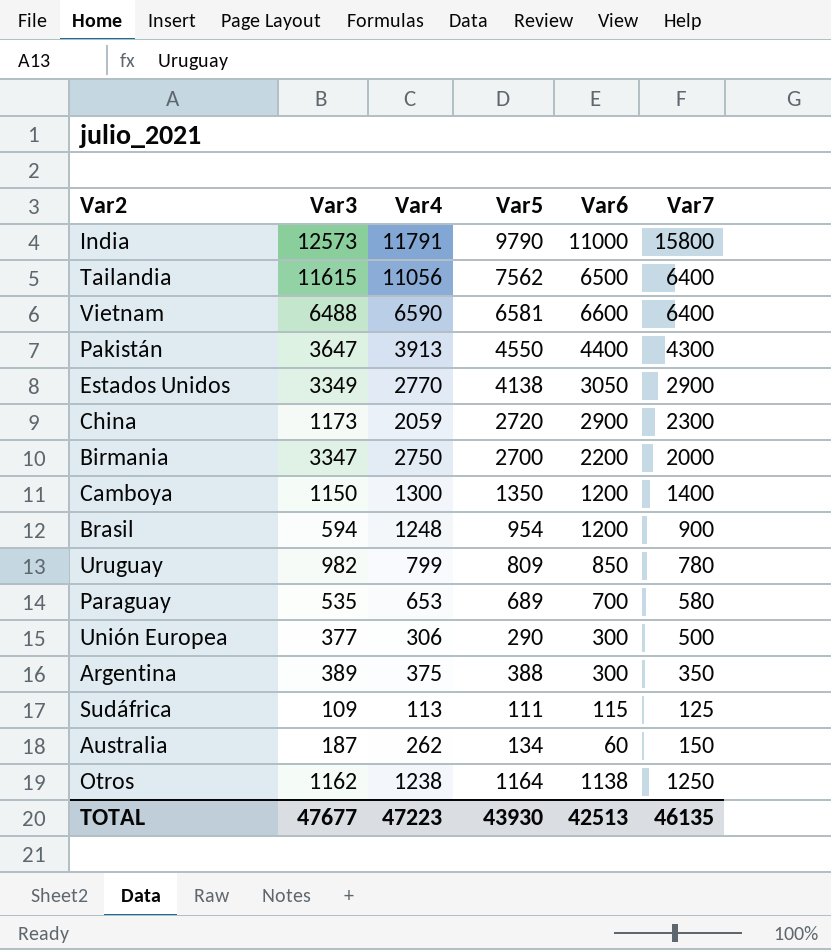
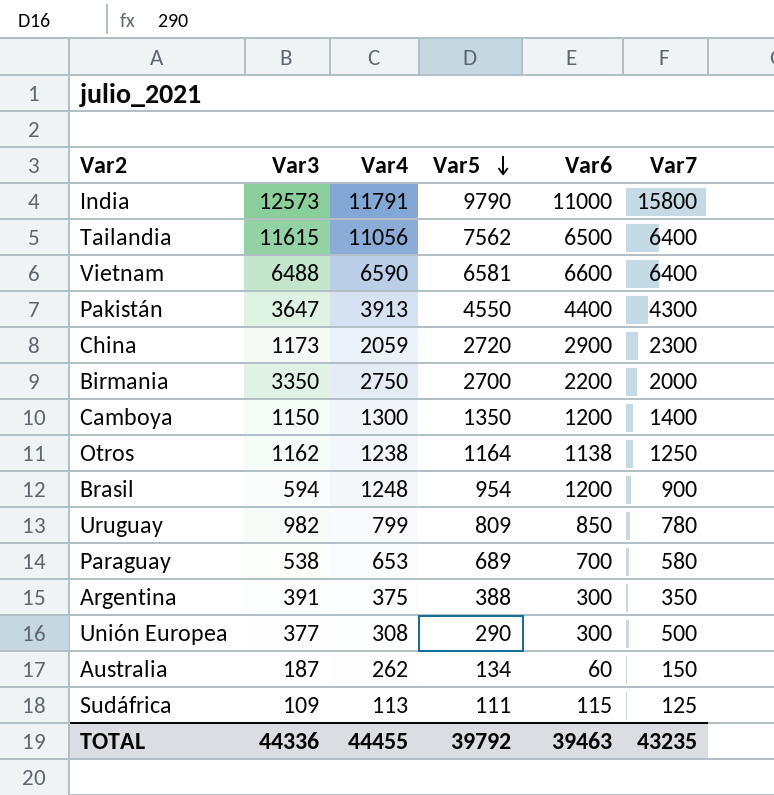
row order: none -> Var5 descending
row Estados Unidos: 3349 | 2770 | 4138 | 3050 | 2900 -> none
Birmania | Var3: 3347 -> 3350
Paraguay | Var3: 535 -> 538
Argentina | Var3: 389 -> 391
Unión Europea | Var4: 306 -> 308
TOTAL | Var3: 47677 -> 44336
TOTAL | Var4: 47223 -> 44455
TOTAL | Var5: 43930 -> 39792
TOTAL | Var6: 42513 -> 39463
TOTAL | Var7: 46135 -> 43235

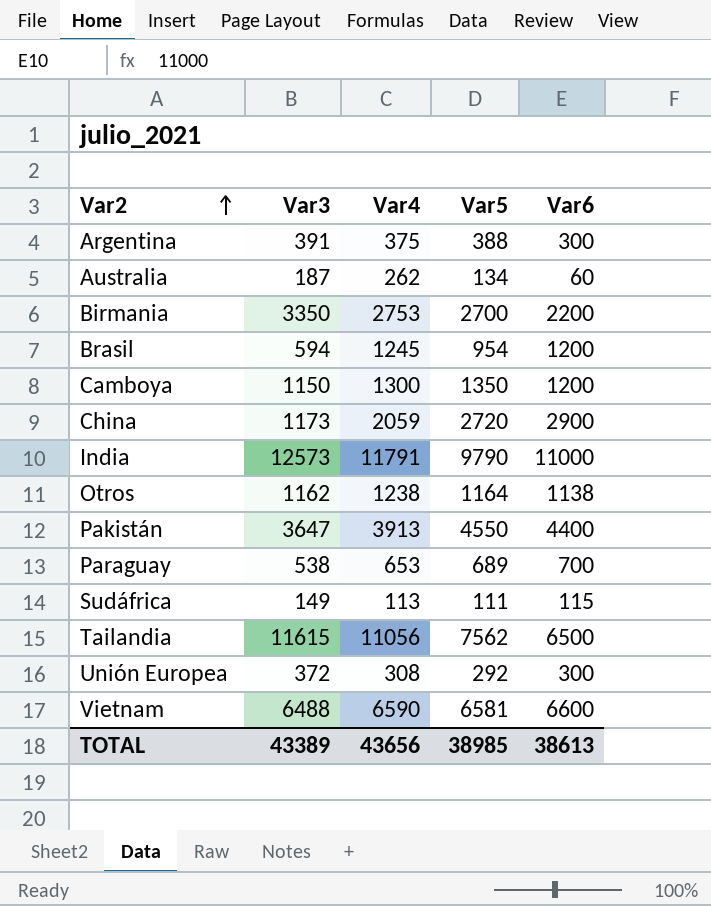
row order: Var5 descending -> Var2 ascending
column Var7 | position: 6 -> none
row Uruguay: 982 | 799 | 809 | 850 | 780 -> none
Birmania | Var4: 2750 -> 2753
Brasil | Var4: 1248 -> 1245
Sudáfrica | Var3: 109 -> 149
Unión Europea | Var3: 377 -> 372
Unión Europea | Var5: 290 -> 292
TOTAL | Var3: 44336 -> 43389
TOTAL | Var4: 44455 -> 43656
TOTAL | Var5: 39792 -> 38985
TOTAL | Var6: 39463 -> 38613

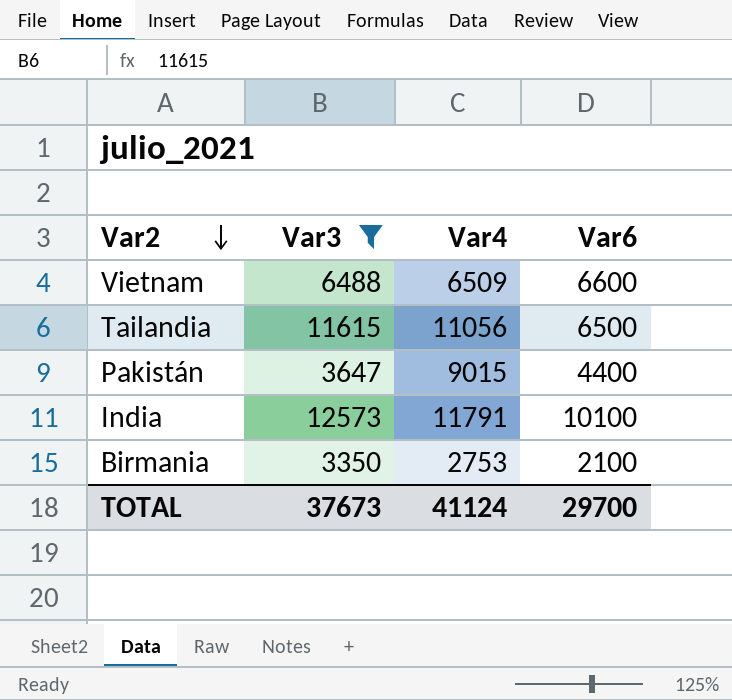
filter: none -> Var3 >= 3350
row order: Var2 ascending -> Var2 descending
column Var5 | position: 4 -> none
Vietnam | Var4: 6590 -> 6509
Pakistán | Var4: 3913 -> 9015
India | Var6: 11000 -> 10100
Birmania | Var6: 2200 -> 2100
TOTAL | Var3: 43389 -> 37673
TOTAL | Var4: 43656 -> 41124
TOTAL | Var6: 38613 -> 29700

